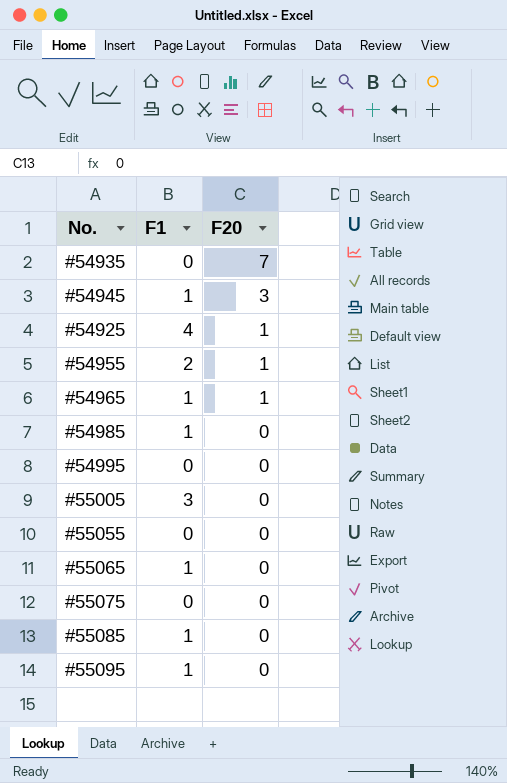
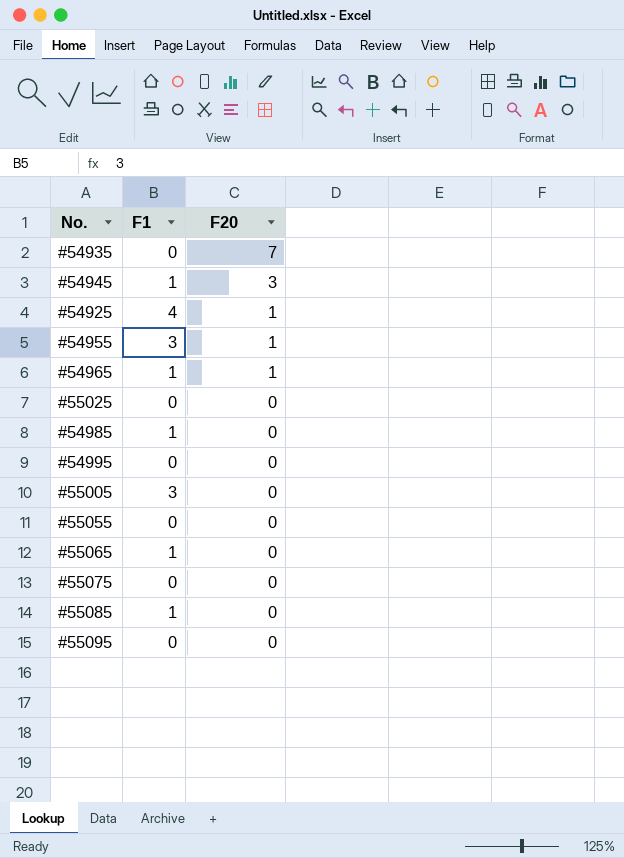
#54955 | F1: 2 -> 3
row #55025: none -> 0 | 0
#55095 | F1: 1 -> 0

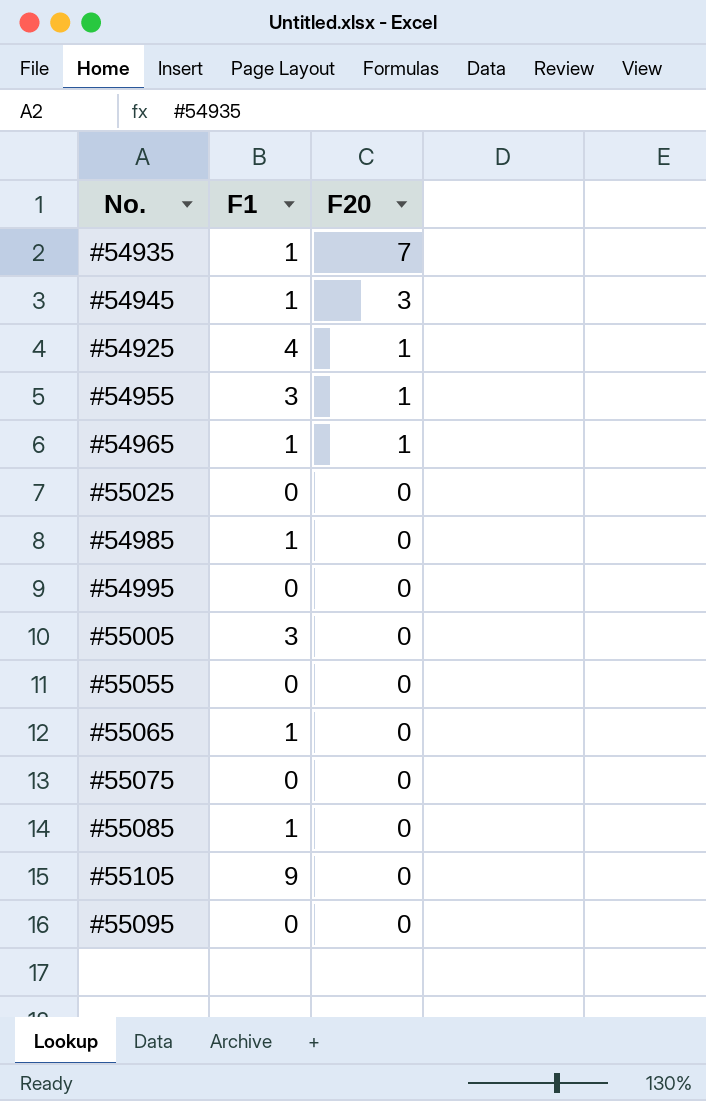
#54935 | F1: 0 -> 1
row #55105: none -> 9 | 0

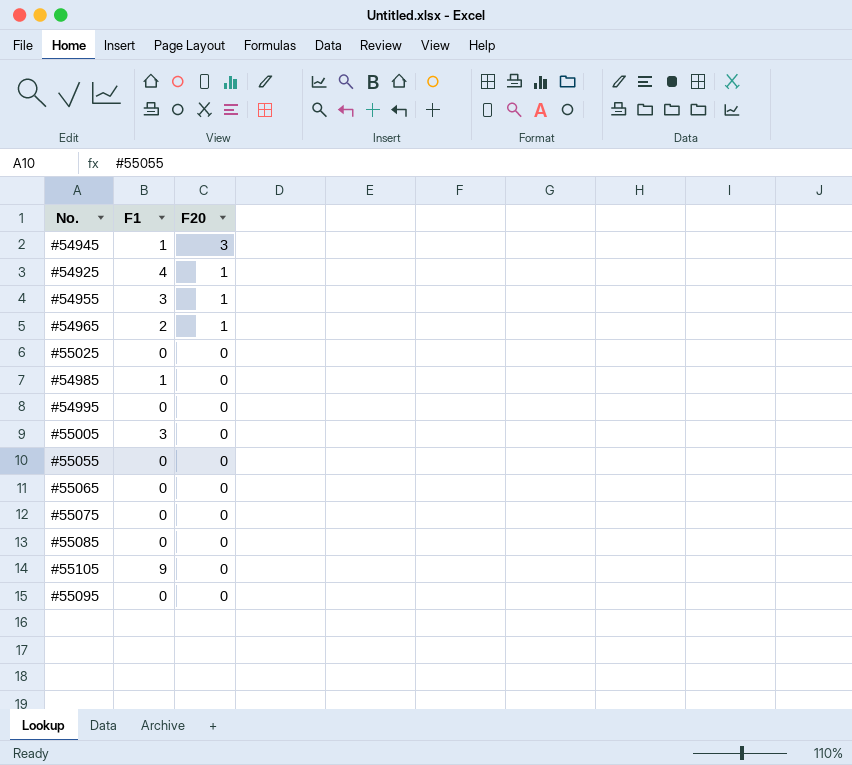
row #54935: 1 | 7 -> none
#54965 | F1: 1 -> 2
#55065 | F1: 1 -> 0
#55085 | F1: 1 -> 0

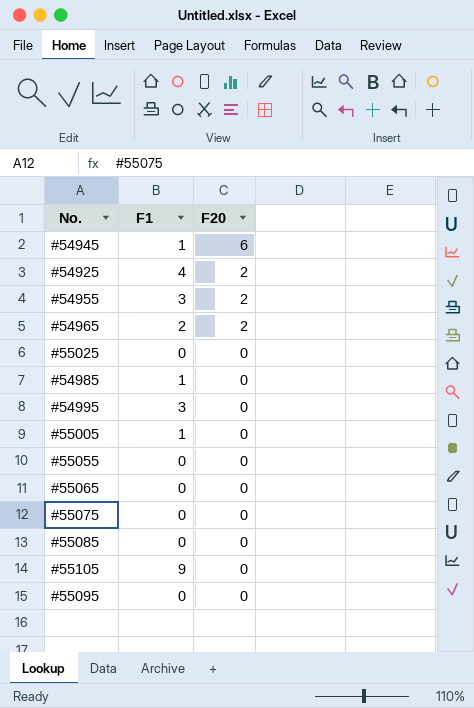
#54945 | F20: 3 -> 6
#54925 | F20: 1 -> 2
#54955 | F20: 1 -> 2
#54965 | F20: 1 -> 2
#54995 | F1: 0 -> 3
#55005 | F1: 3 -> 1

